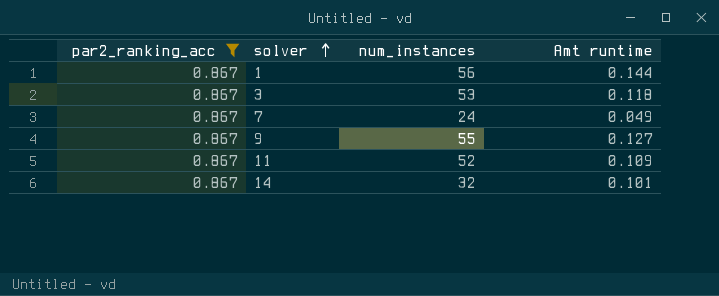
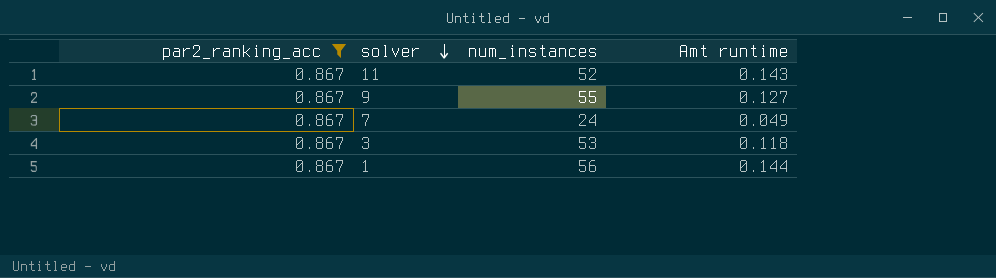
row order: solver ascending -> solver descending
row 14: 0.867 | 32 | 0.101 -> none
11 | Amt runtime: 0.109 -> 0.143

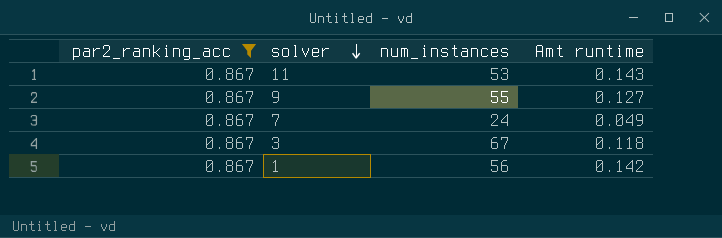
11 | num_instances: 52 -> 53
3 | num_instances: 53 -> 67
1 | Amt runtime: 0.144 -> 0.142

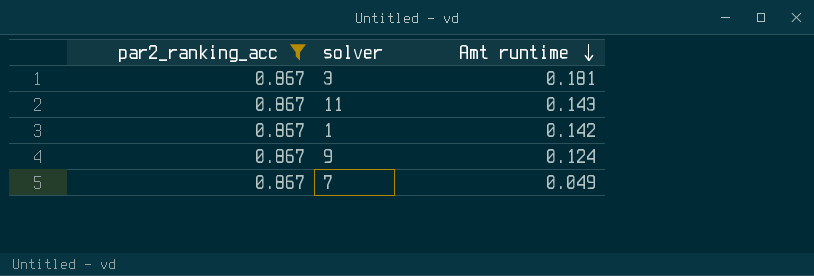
row order: solver descending -> Amt runtime descending
column num_instances | position: 3 -> none
3 | Amt runtime: 0.118 -> 0.181
9 | Amt runtime: 0.127 -> 0.124

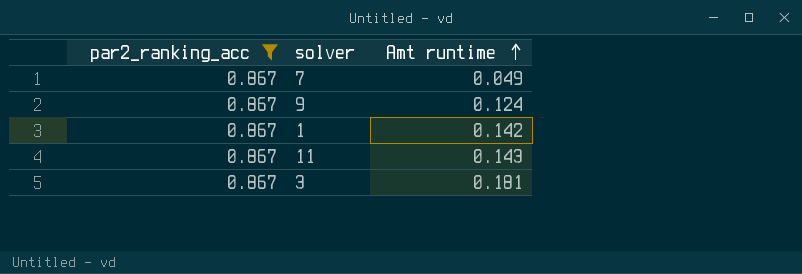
row order: Amt runtime descending -> Amt runtime ascending

